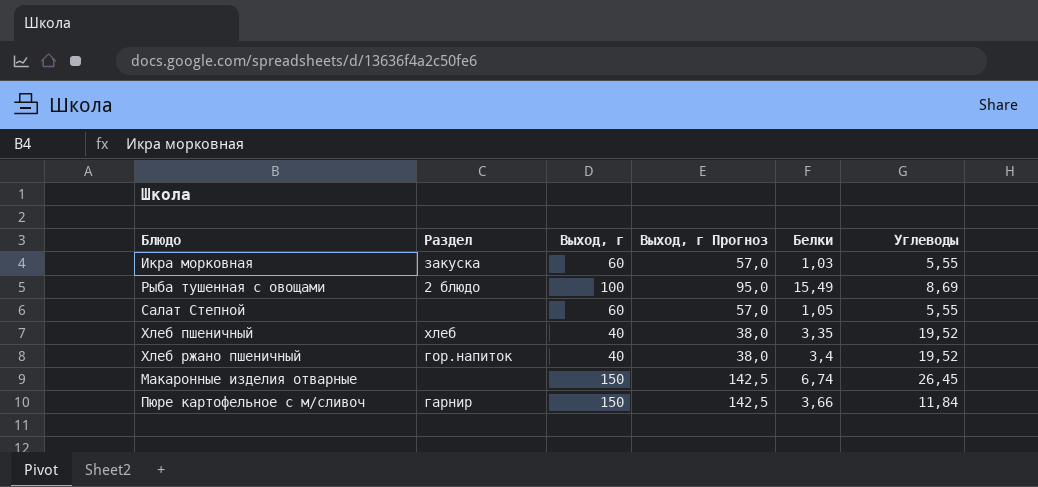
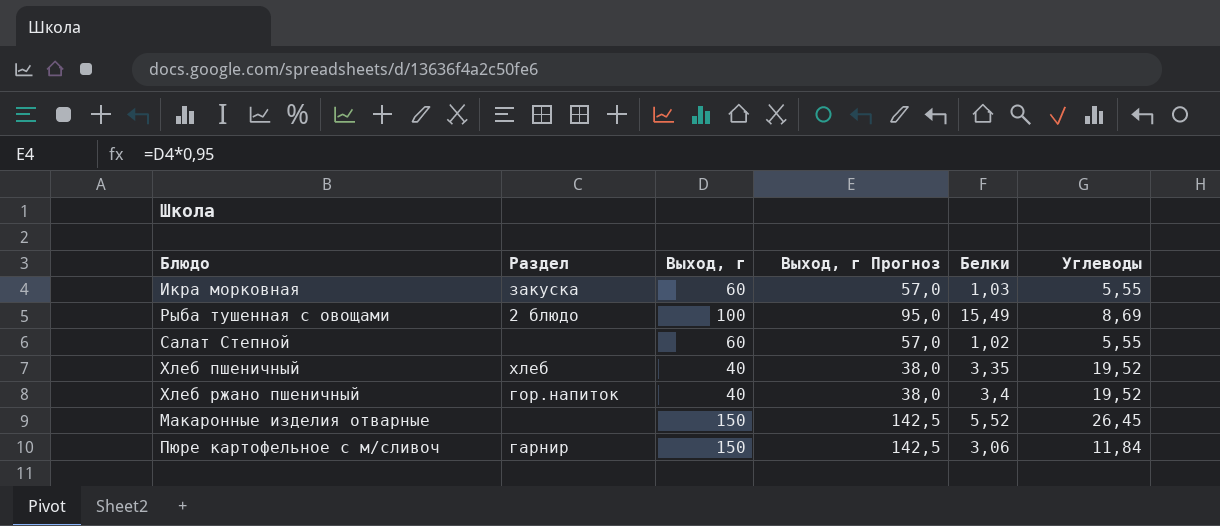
Салат Степной | Белки: 1,05 -> 1,02
Макаронные изделия отварные | Белки: 6,74 -> 5,52
Пюре картофельное с м/сливоч | Белки: 3,66 -> 3,06

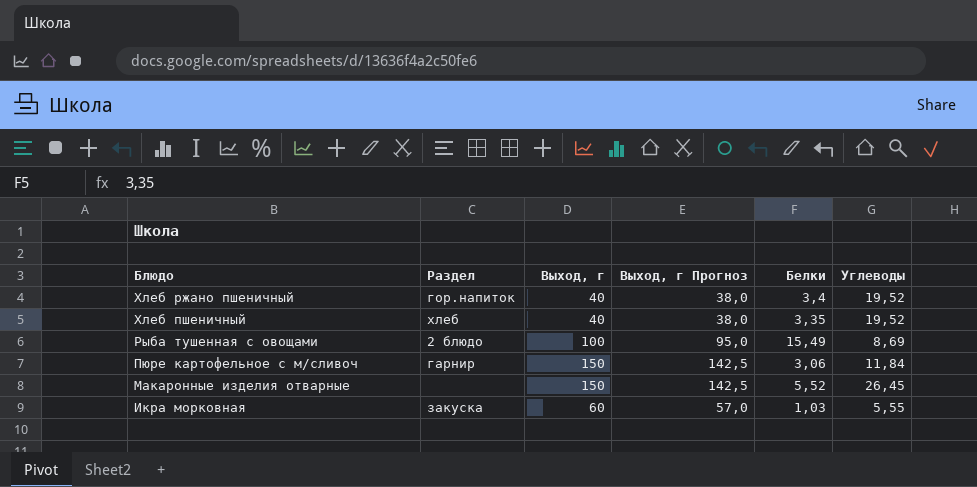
row order: none -> Блюдо descending
row Салат Степной: none | 60 | 57,0 | 1,02 | 5,55 -> none

